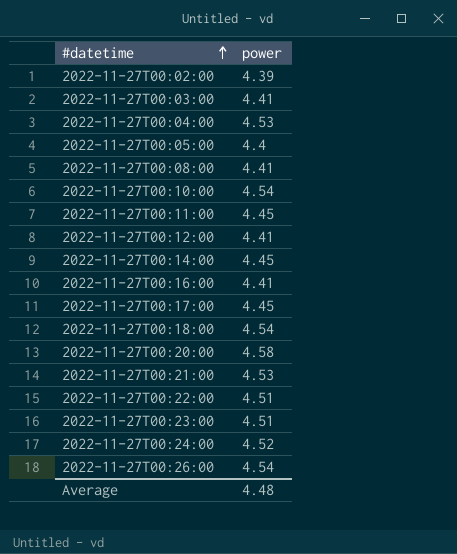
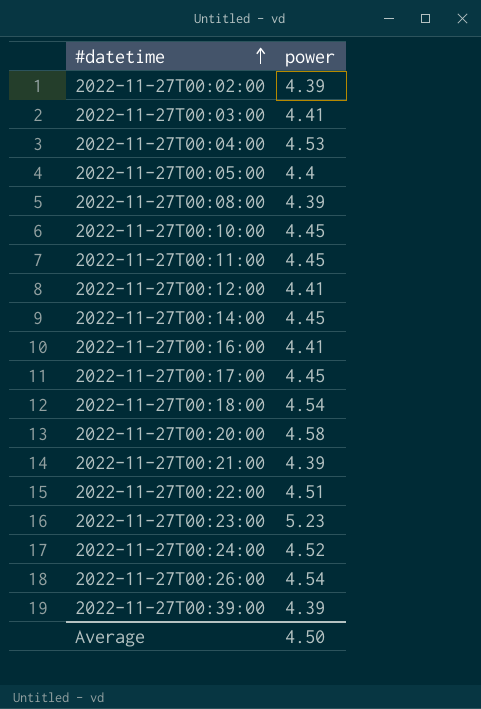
2022-11-27T00:08:00 | power: 4.41 -> 4.39
2022-11-27T00:10:00 | power: 4.54 -> 4.45
2022-11-27T00:21:00 | power: 4.53 -> 4.39
2022-11-27T00:23:00 | power: 4.51 -> 5.23
row 2022-11-27T00:39:00: none -> 4.39
Average | power: 4.48 -> 4.50

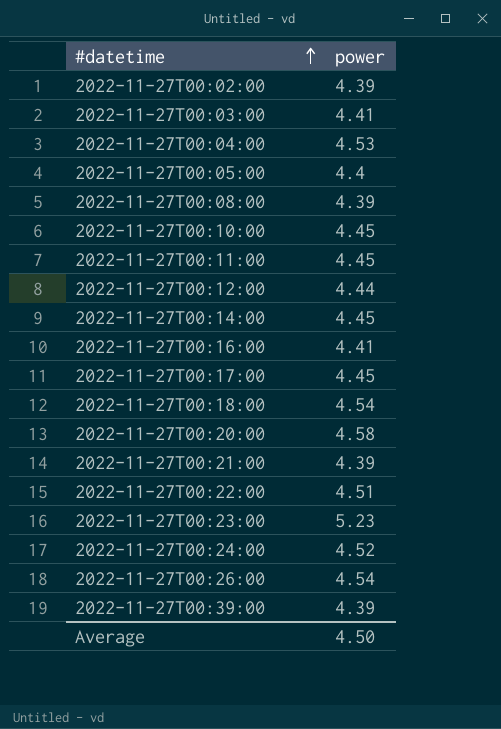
2022-11-27T00:12:00 | power: 4.41 -> 4.44

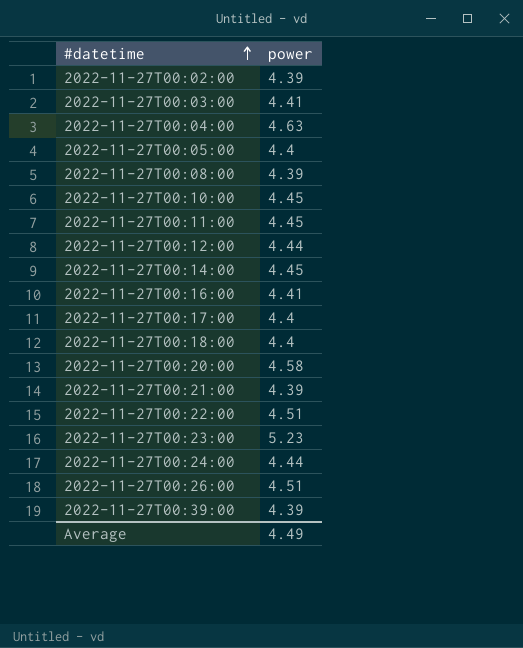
2022-11-27T00:04:00 | power: 4.53 -> 4.63
2022-11-27T00:17:00 | power: 4.45 -> 4.4
2022-11-27T00:18:00 | power: 4.54 -> 4.4
2022-11-27T00:24:00 | power: 4.52 -> 4.44
2022-11-27T00:26:00 | power: 4.54 -> 4.51
Average | power: 4.50 -> 4.49

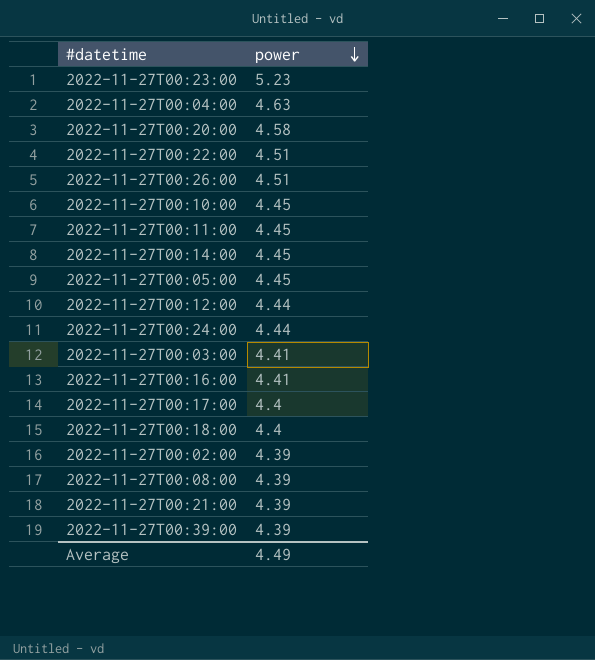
row order: #datetime ascending -> power descending
2022-11-27T00:05:00 | power: 4.4 -> 4.45

